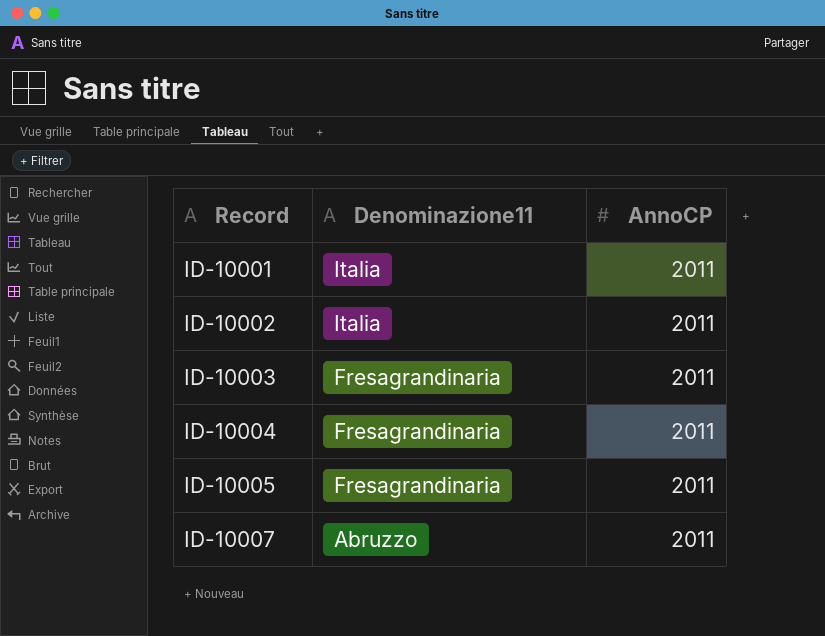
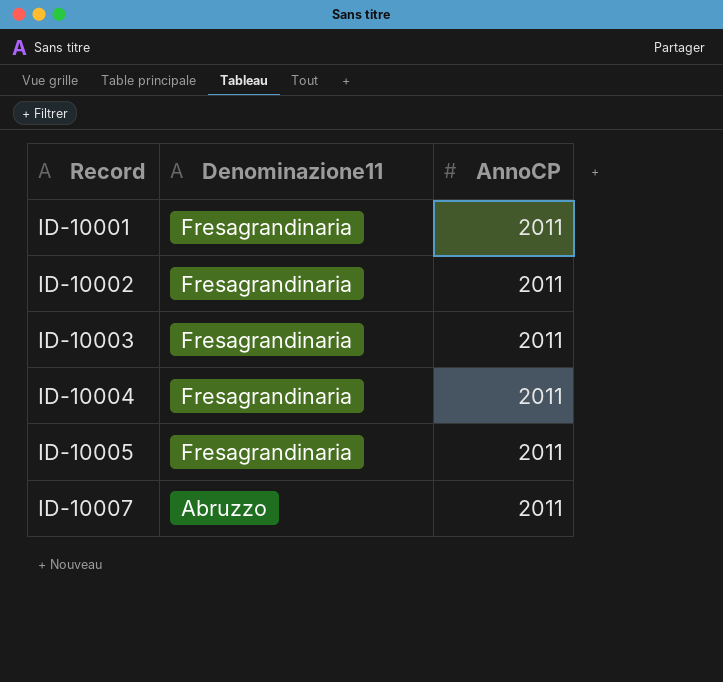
ID-10001 | Denominazione11: Italia -> Fresagrandinaria
ID-10002 | Denominazione11: Italia -> Fresagrandinaria

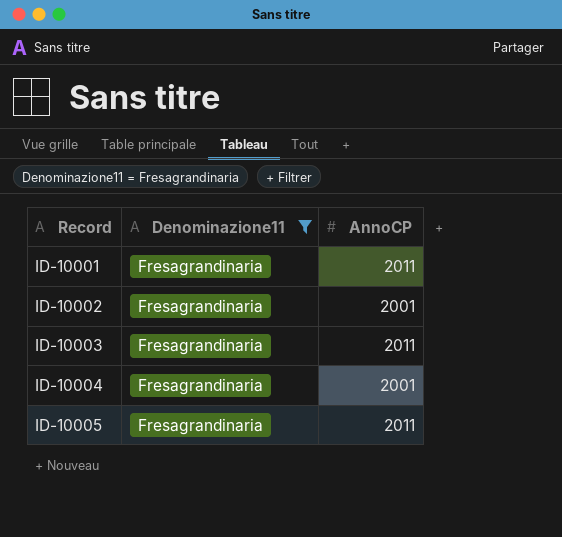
filter: none -> Denominazione11 = Fresagrandinaria
ID-10002 | AnnoCP: 2011 -> 2001
ID-10004 | AnnoCP: 2011 -> 2001

